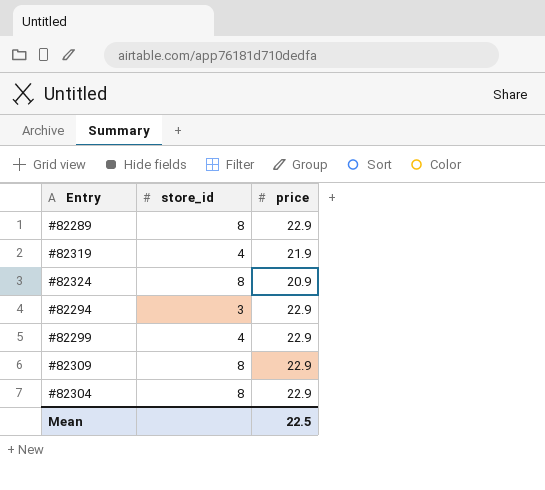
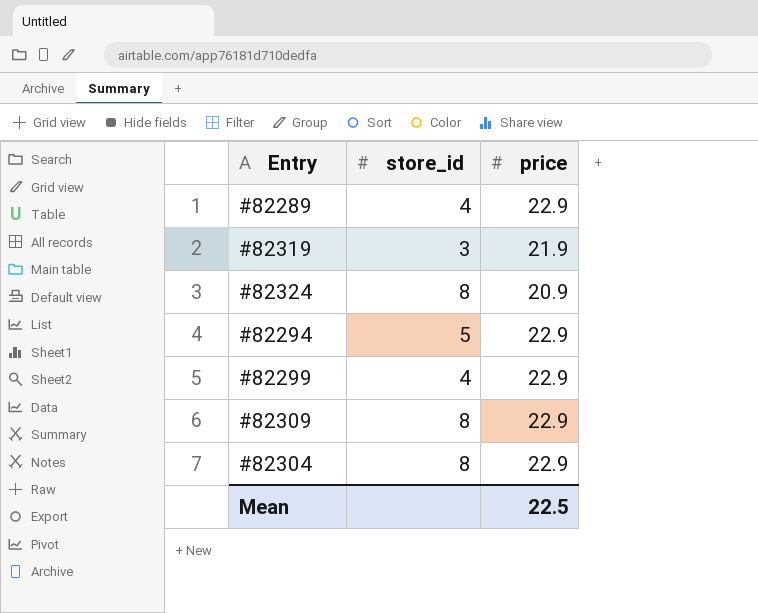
#82289 | store_id: 8 -> 4
#82319 | store_id: 4 -> 3
#82294 | store_id: 3 -> 5

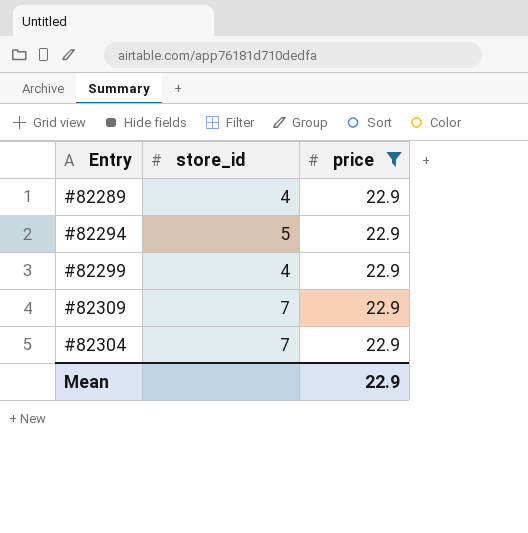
filter: none -> price = 22.9
#82309 | store_id: 8 -> 7
#82304 | store_id: 8 -> 7
Mean | price: 22.5 -> 22.9

